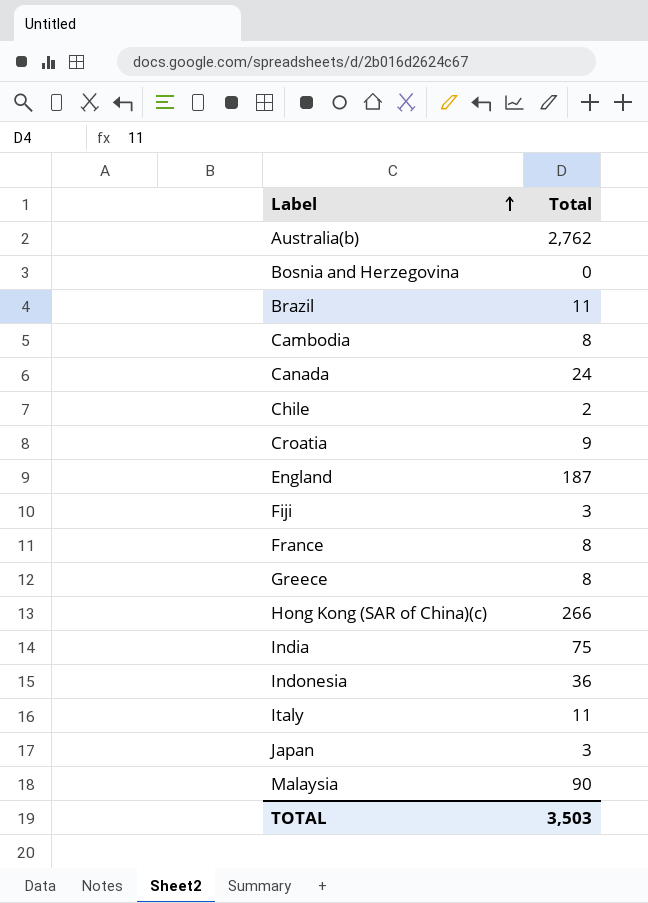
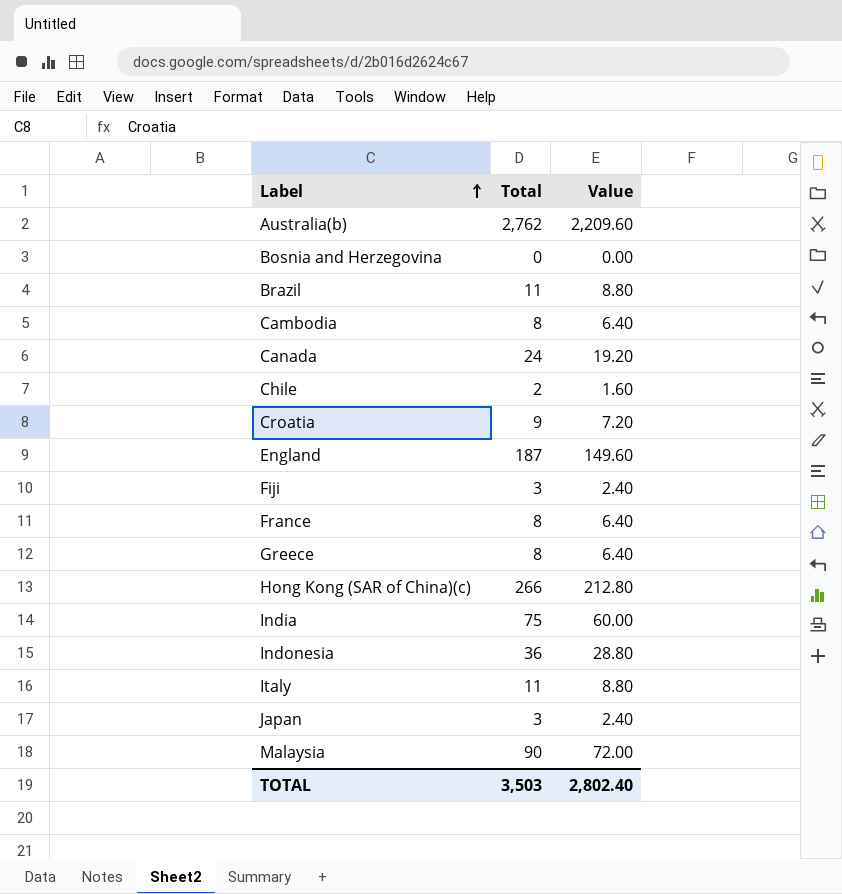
column Value | formula: none -> [Total] * 0.8

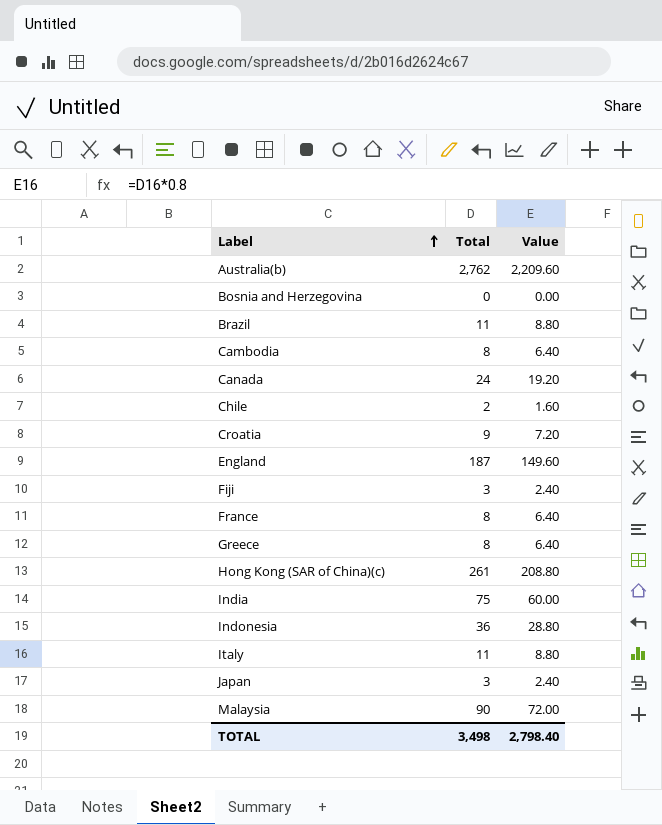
Hong Kong (SAR of China)(c) | Total: 266 -> 261
Hong Kong (SAR of China)(c) | Value: 212.80 -> 208.80
TOTAL | Total: 3,503 -> 3,498
TOTAL | Value: 2,802.40 -> 2,798.40

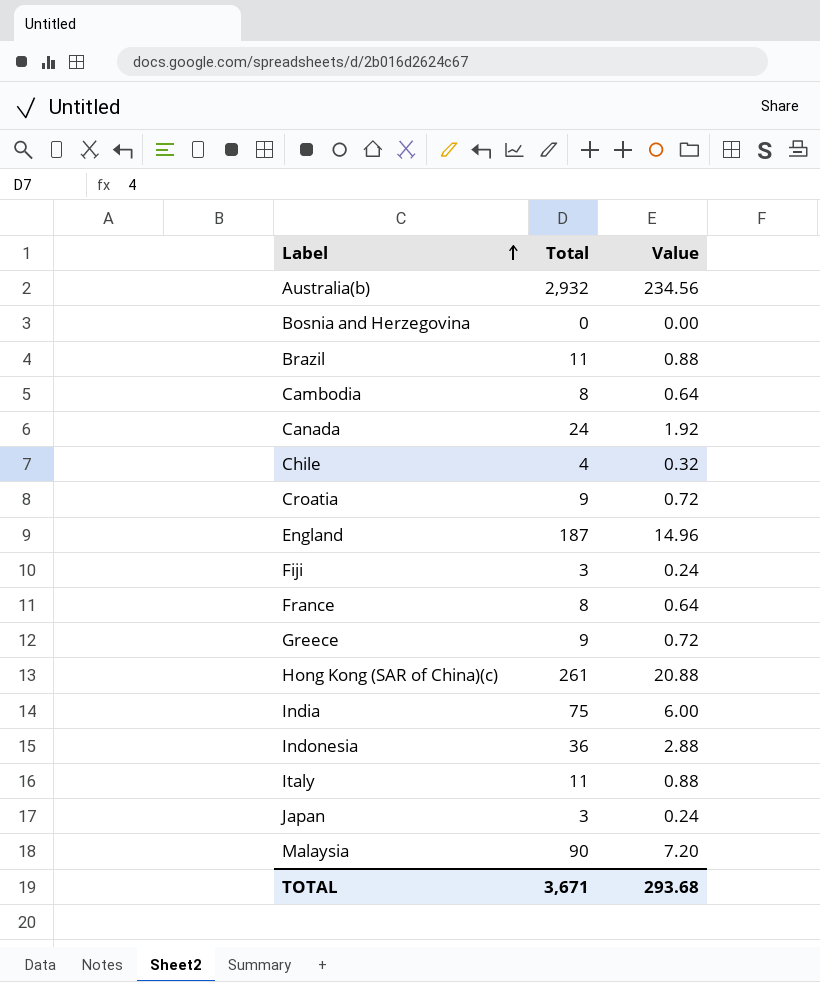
column Value | formula: [Total] * 0.8 -> [Total] * 0.08
Australia(b) | Total: 2,762 -> 2,932
Chile | Total: 2 -> 4
Greece | Total: 8 -> 9
TOTAL | Total: 3,498 -> 3,671
TOTAL | Value: 2,798.40 -> 293.68

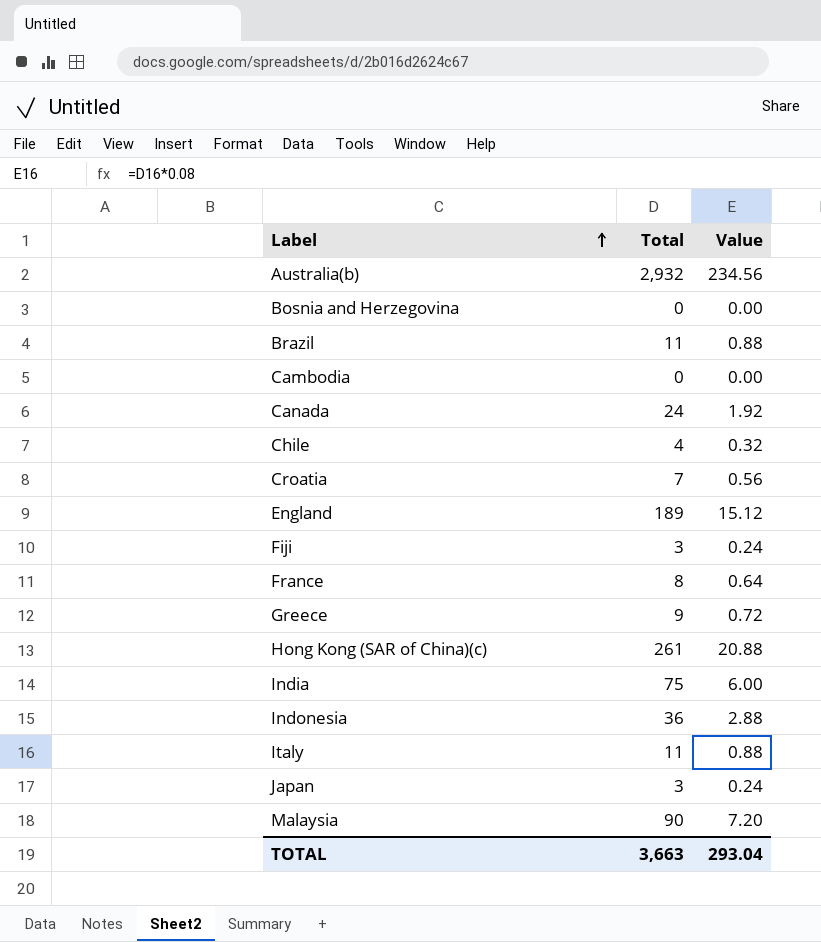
Cambodia | Total: 8 -> 0
Cambodia | Value: 0.64 -> 0.00
Croatia | Total: 9 -> 7
Croatia | Value: 0.72 -> 0.56
England | Total: 187 -> 189
England | Value: 14.96 -> 15.12
TOTAL | Total: 3,671 -> 3,663
TOTAL | Value: 293.68 -> 293.04

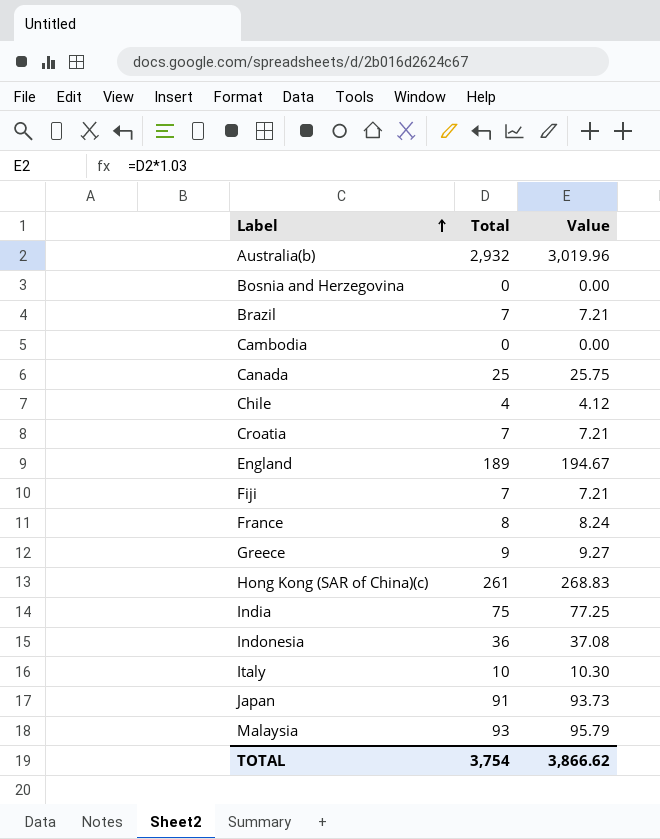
column Value | formula: [Total] * 0.08 -> [Total] * 1.03
Brazil | Total: 11 -> 7
Canada | Total: 24 -> 25
Fiji | Total: 3 -> 7
Italy | Total: 11 -> 10
Japan | Total: 3 -> 91
Malaysia | Total: 90 -> 93
TOTAL | Total: 3,663 -> 3,754
TOTAL | Value: 293.04 -> 3,866.62

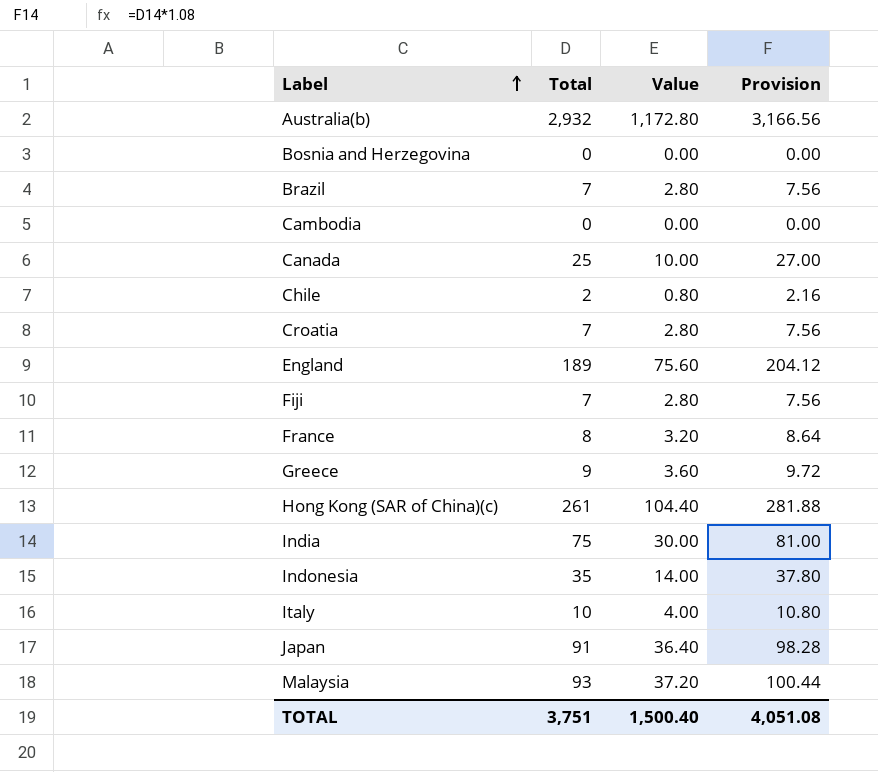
column Value | formula: [Total] * 1.03 -> [Total] * 0.4
column Provision | formula: none -> [Total] * 1.08
Chile | Total: 4 -> 2
Indonesia | Total: 36 -> 35
TOTAL | Total: 3,754 -> 3,751
TOTAL | Value: 3,866.62 -> 1,500.40

